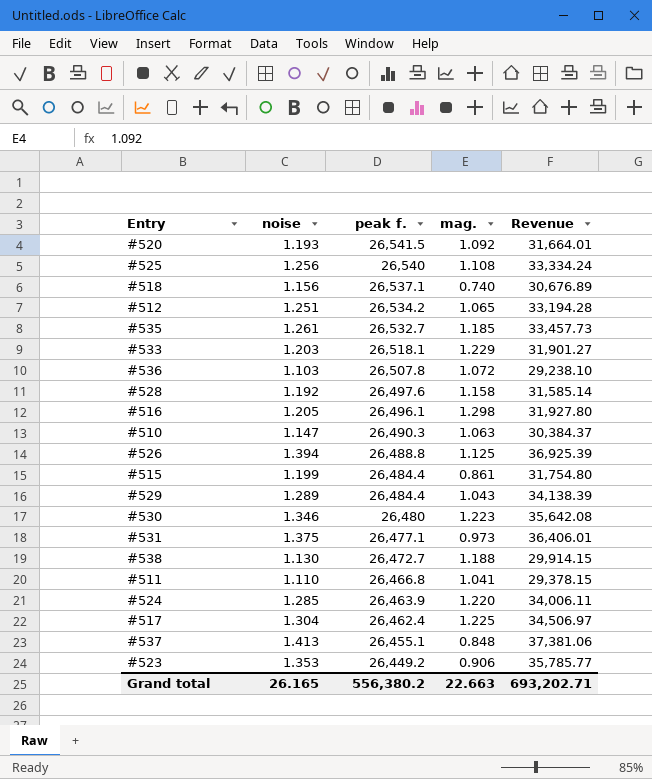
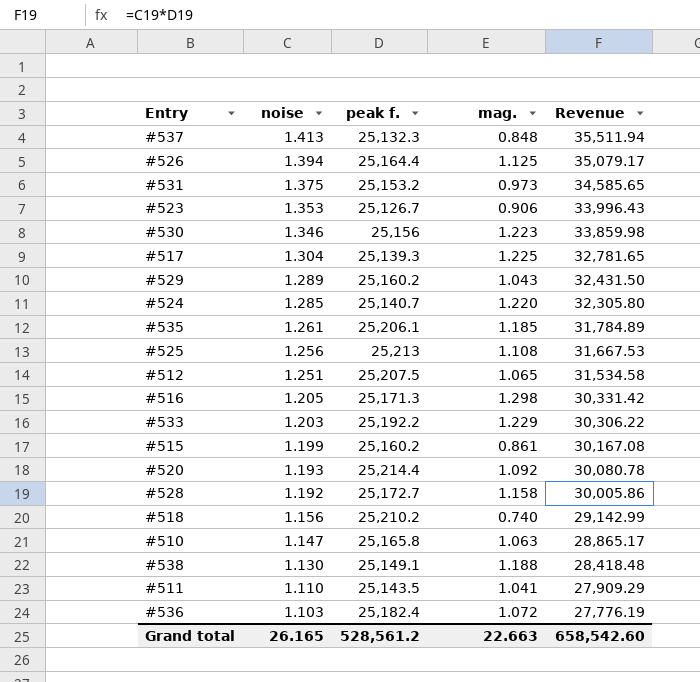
row order: peak f. descending -> noise descending
#537 | peak f.: 26,455.1 -> 25,132.3
#537 | Revenue: 37,381.06 -> 35,511.94
#526 | peak f.: 26,488.8 -> 25,164.4
#526 | Revenue: 36,925.39 -> 35,079.17
#531 | peak f.: 26,477.1 -> 25,153.2
#531 | Revenue: 36,406.01 -> 34,585.65
#523 | peak f.: 26,449.2 -> 25,126.7
#523 | Revenue: 35,785.77 -> 33,996.43
#530 | peak f.: 26,480 -> 25,156
#530 | Revenue: 35,642.08 -> 33,859.98
#517 | peak f.: 26,462.4 -> 25,139.3
#517 | Revenue: 34,506.97 -> 32,781.65
#529 | peak f.: 26,484.4 -> 25,160.2
#529 | Revenue: 34,138.39 -> 32,431.50
#524 | peak f.: 26,463.9 -> 25,140.7
#524 | Revenue: 34,006.11 -> 32,305.80
#535 | peak f.: 26,532.7 -> 25,206.1
#535 | Revenue: 33,457.73 -> 31,784.89
#525 | peak f.: 26,540 -> 25,213
#525 | Revenue: 33,334.24 -> 31,667.53
#512 | peak f.: 26,534.2 -> 25,207.5
#512 | Revenue: 33,194.28 -> 31,534.58
#516 | peak f.: 26,496.1 -> 25,171.3
#516 | Revenue: 31,927.80 -> 30,331.42
#533 | peak f.: 26,518.1 -> 25,192.2
#533 | Revenue: 31,901.27 -> 30,306.22
#515 | peak f.: 26,484.4 -> 25,160.2
#515 | Revenue: 31,754.80 -> 30,167.08
#520 | peak f.: 26,541.5 -> 25,214.4
#520 | Revenue: 31,664.01 -> 30,080.78
#528 | peak f.: 26,497.6 -> 25,172.7
#528 | Revenue: 31,585.14 -> 30,005.86
#518 | peak f.: 26,537.1 -> 25,210.2
#518 | Revenue: 30,676.89 -> 29,142.99
#510 | peak f.: 26,490.3 -> 25,165.8
#510 | Revenue: 30,384.37 -> 28,865.17
#538 | peak f.: 26,472.7 -> 25,149.1
#538 | Revenue: 29,914.15 -> 28,418.48
#511 | peak f.: 26,466.8 -> 25,143.5
#511 | Revenue: 29,378.15 -> 27,909.29
#536 | peak f.: 26,507.8 -> 25,182.4
#536 | Revenue: 29,238.10 -> 27,776.19
Grand total | peak f.: 556,380.2 -> 528,561.2
Grand total | Revenue: 693,202.71 -> 658,542.60

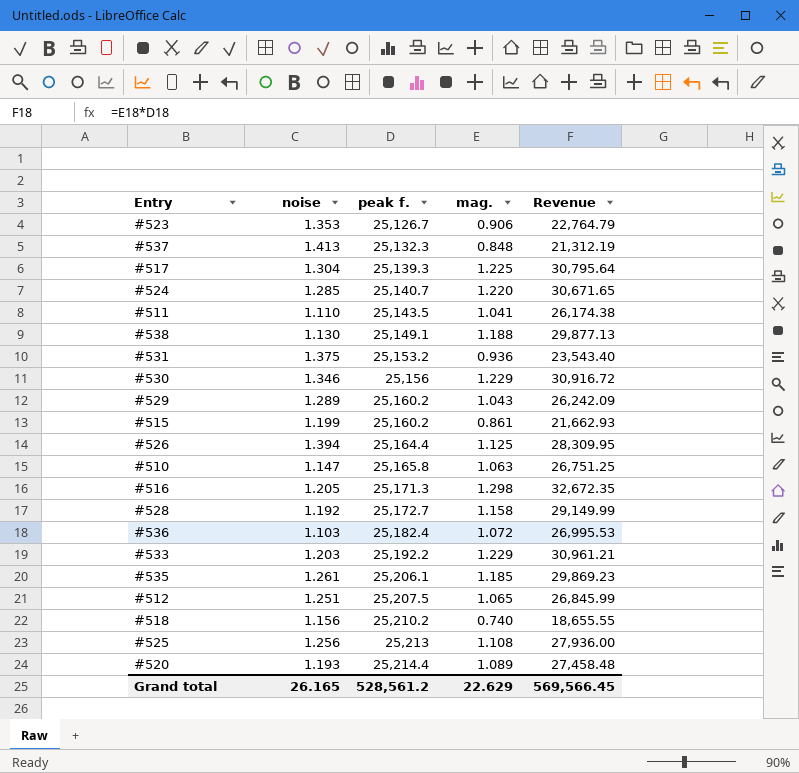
row order: noise descending -> peak f. ascending
column Revenue | formula: [noise] * [peak f.] -> [peak f.] * [mag.]
#531 | mag.: 0.973 -> 0.936
#530 | mag.: 1.223 -> 1.229
#520 | mag.: 1.092 -> 1.089
Grand total | mag.: 22.663 -> 22.629
Grand total | Revenue: 658,542.60 -> 569,566.45

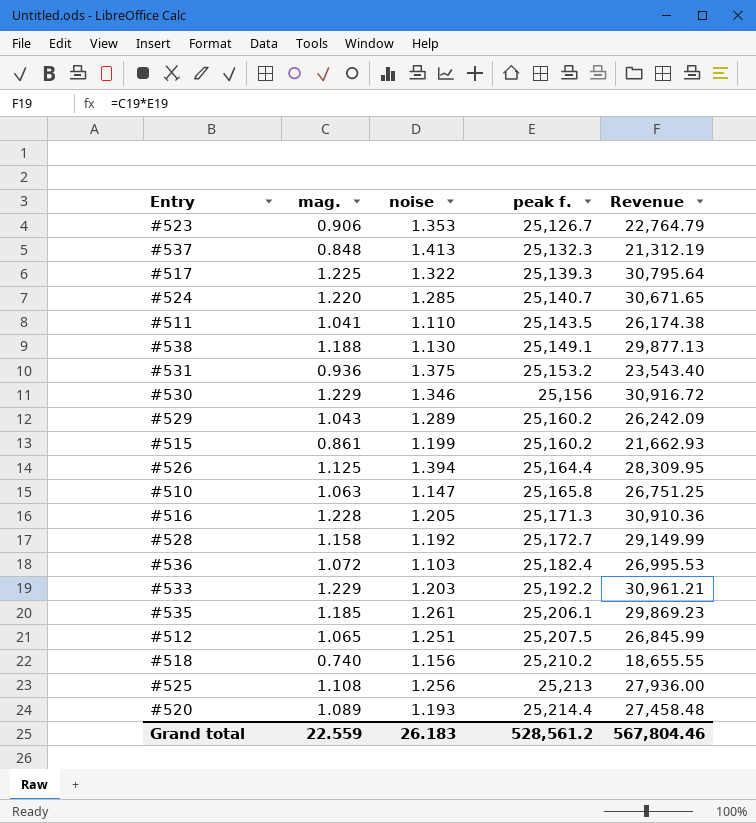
column mag. | position: 4 -> 2
#517 | noise: 1.304 -> 1.322
#516 | mag.: 1.298 -> 1.228
#516 | Revenue: 32,672.35 -> 30,910.36
Grand total | mag.: 22.629 -> 22.559
Grand total | noise: 26.165 -> 26.183
Grand total | Revenue: 569,566.45 -> 567,804.46

